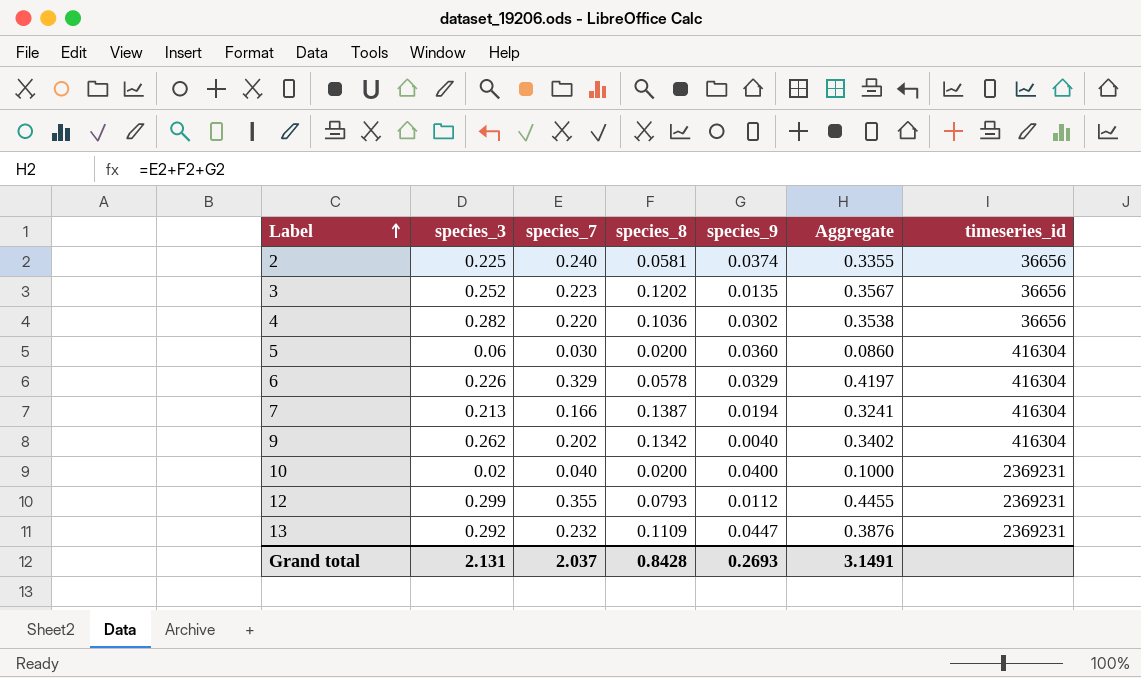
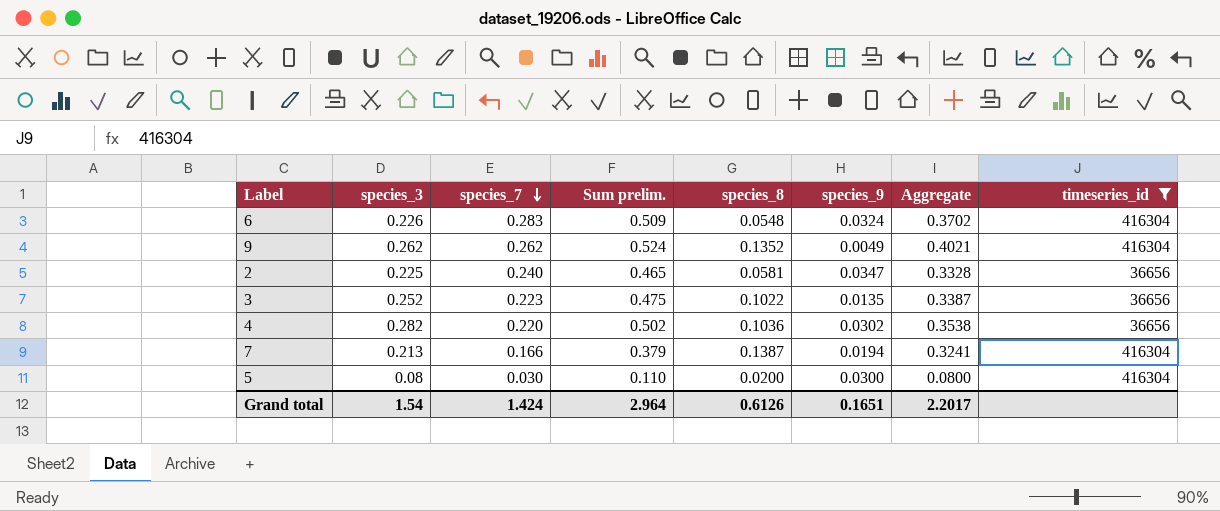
filter: none -> timeseries_id != 2369231
row order: Label ascending -> species_7 descending
column Sum prelim. | formula: none -> [species_3] + [species_7]
6 | species_7: 0.329 -> 0.283
6 | species_8: 0.0578 -> 0.0548
6 | species_9: 0.0329 -> 0.0324
6 | Aggregate: 0.4197 -> 0.3702
9 | species_7: 0.202 -> 0.262
9 | species_8: 0.1342 -> 0.1352
9 | species_9: 0.0040 -> 0.0049
9 | Aggregate: 0.3402 -> 0.4021
2 | species_9: 0.0374 -> 0.0347
2 | Aggregate: 0.3355 -> 0.3328
3 | species_8: 0.1202 -> 0.1022
3 | Aggregate: 0.3567 -> 0.3387
5 | species_3: 0.06 -> 0.08
5 | species_9: 0.0360 -> 0.0300
5 | Aggregate: 0.0860 -> 0.0800
Grand total | species_3: 2.131 -> 1.54
Grand total | species_7: 2.037 -> 1.424
Grand total | species_8: 0.8428 -> 0.6126
Grand total | species_9: 0.2693 -> 0.1651
Grand total | Aggregate: 3.1491 -> 2.2017

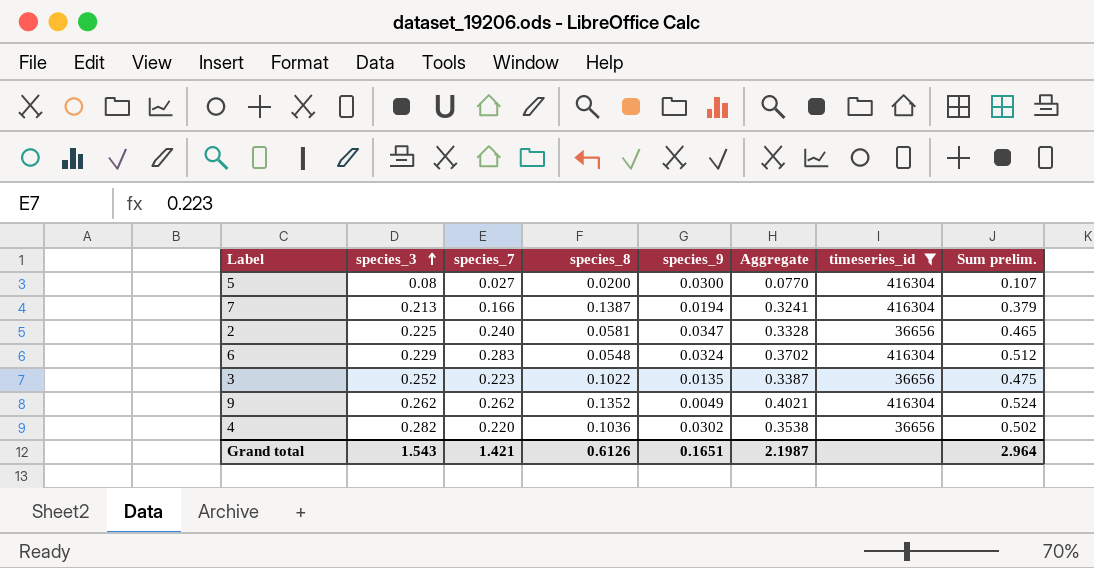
row order: species_7 descending -> species_3 ascending
column Sum prelim. | position: 4 -> 8
5 | species_7: 0.030 -> 0.027
5 | Aggregate: 0.0800 -> 0.0770
5 | Sum prelim.: 0.110 -> 0.107
6 | species_3: 0.226 -> 0.229
6 | Sum prelim.: 0.509 -> 0.512
Grand total | species_3: 1.54 -> 1.543
Grand total | species_7: 1.424 -> 1.421
Grand total | Aggregate: 2.2017 -> 2.1987

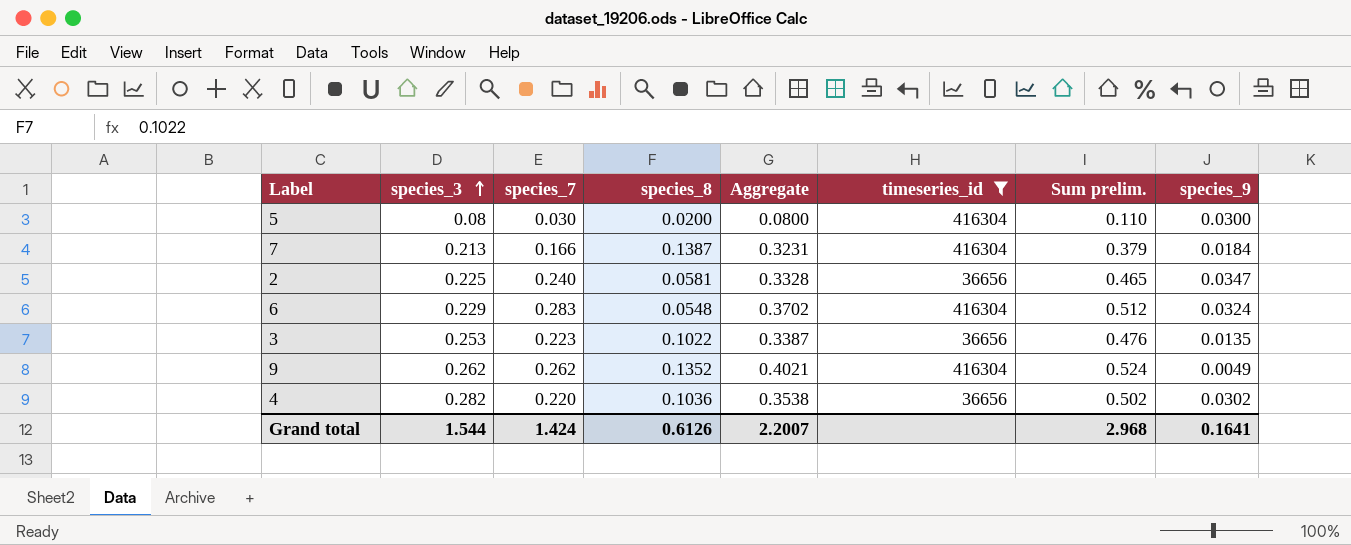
column species_9 | position: 5 -> 8
5 | species_7: 0.027 -> 0.030
5 | Aggregate: 0.0770 -> 0.0800
5 | Sum prelim.: 0.107 -> 0.110
7 | Aggregate: 0.3241 -> 0.3231
7 | species_9: 0.0194 -> 0.0184
3 | species_3: 0.252 -> 0.253
3 | Sum prelim.: 0.475 -> 0.476
Grand total | species_3: 1.543 -> 1.544
Grand total | species_7: 1.421 -> 1.424
Grand total | Aggregate: 2.1987 -> 2.2007
Grand total | Sum prelim.: 2.964 -> 2.968
Grand total | species_9: 0.1651 -> 0.1641

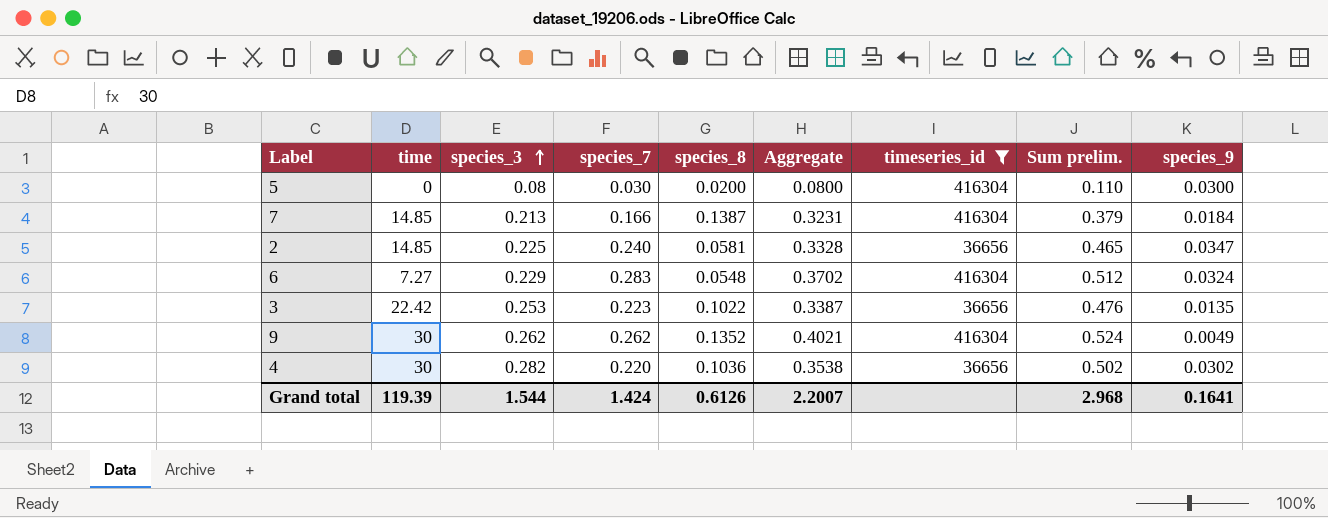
column time | position: none -> 2

